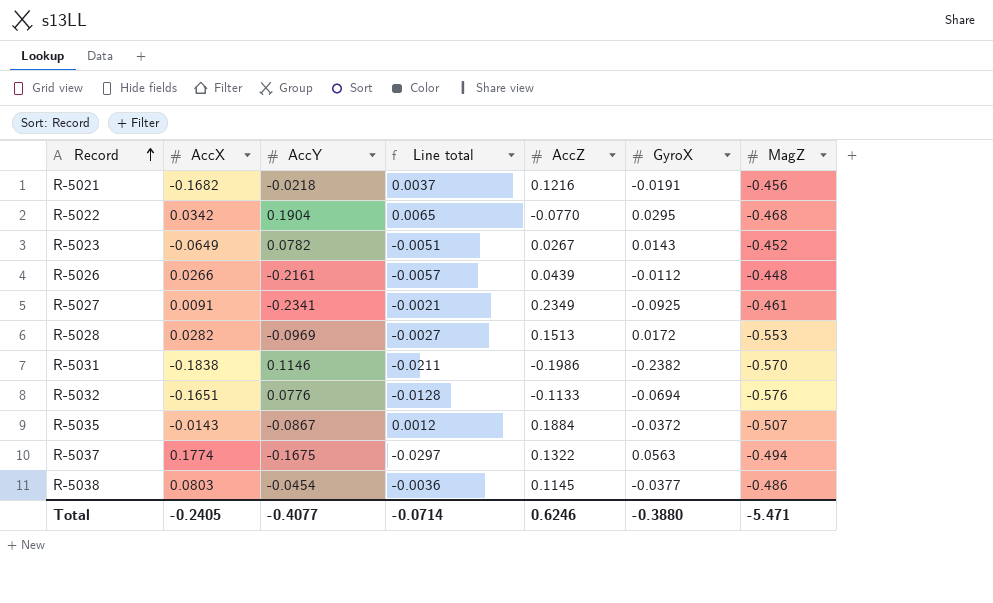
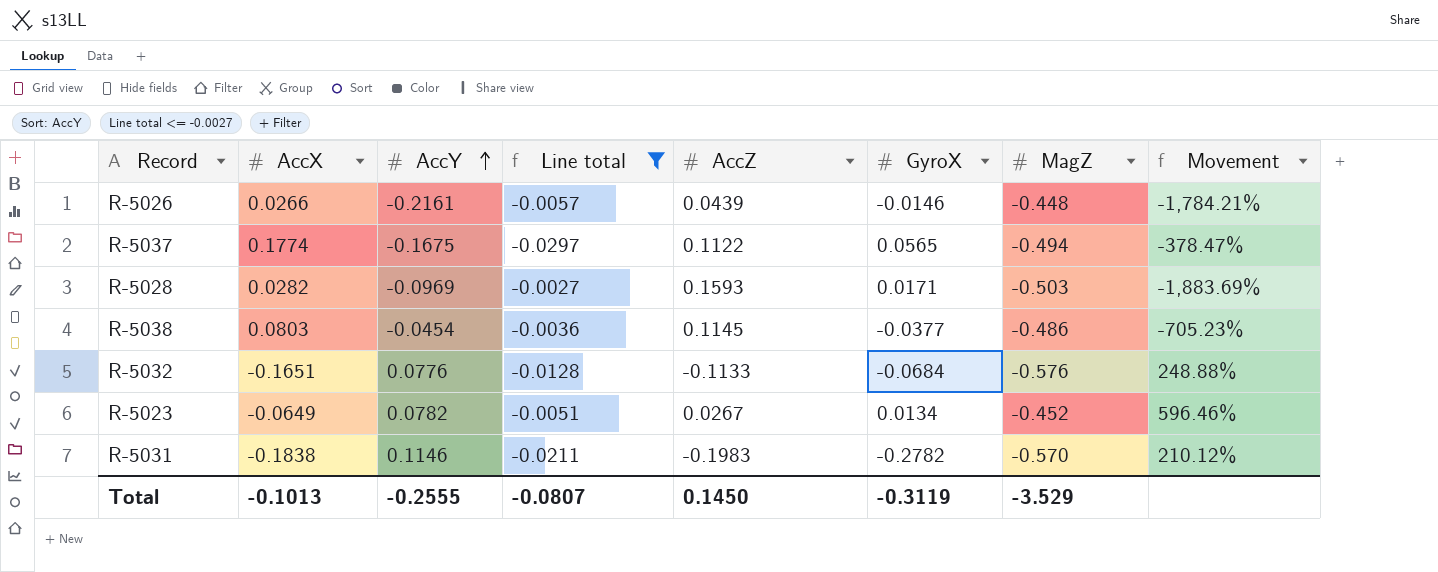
filter: none -> Line total <= -0.0027
row order: Record ascending -> AccY ascending
column Movement | formula: none -> ([MagZ] - [AccX]) / [AccX]
R-5026 | GyroX: -0.0112 -> -0.0146
R-5037 | AccZ: 0.1322 -> 0.1122
R-5037 | GyroX: 0.0563 -> 0.0565
R-5028 | AccZ: 0.1513 -> 0.1593
R-5028 | GyroX: 0.0172 -> 0.0171
R-5028 | MagZ: -0.553 -> -0.503
R-5032 | GyroX: -0.0694 -> -0.0684
R-5023 | GyroX: 0.0143 -> 0.0134
R-5031 | AccZ: -0.1986 -> -0.1983
R-5031 | GyroX: -0.2382 -> -0.2782
Total | AccX: -0.2405 -> -0.1013
Total | AccY: -0.4077 -> -0.2555
Total | Line total: -0.0714 -> -0.0807
Total | AccZ: 0.6246 -> 0.1450
Total | GyroX: -0.3880 -> -0.3119
Total | MagZ: -5.471 -> -3.529

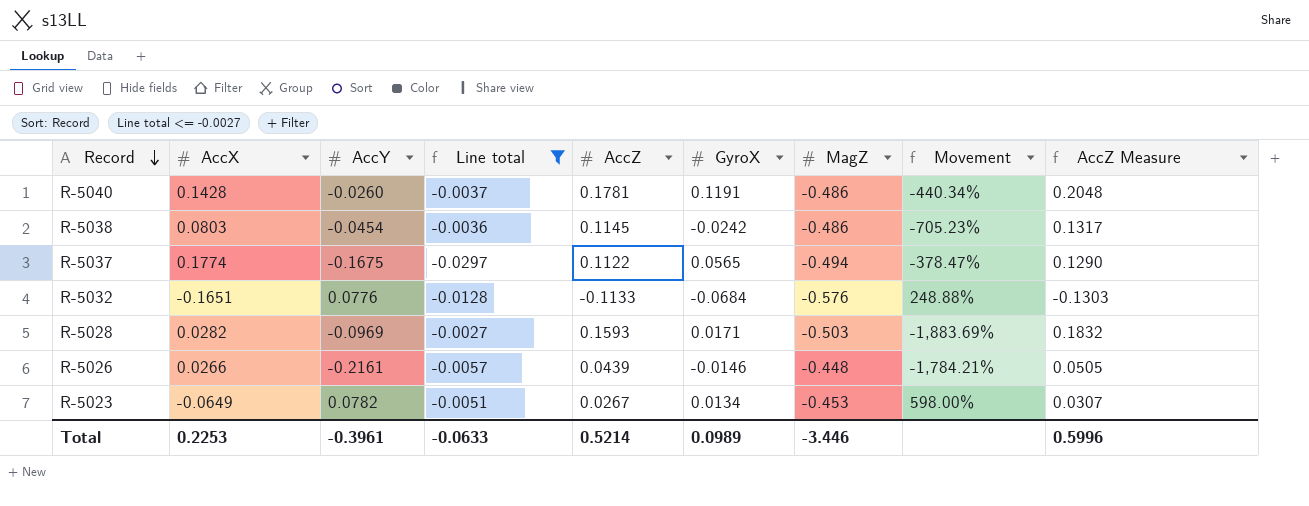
row order: AccY ascending -> Record descending
column AccZ Measure | formula: none -> [AccZ] * 1.15
row R-5031: -0.1838 | 0.1146 | -0.0211 | -0.1983 | -0.2782 | -0.570 | 210.12% -> none
row R-5040: none -> 0.1428 | -0.0260 | -0.0037 | 0.1781 | 0.1191 | -0.486 | -440.34% | 0.2048
R-5038 | GyroX: -0.0377 -> -0.0242
R-5023 | MagZ: -0.452 -> -0.453
R-5023 | Movement: 596.46% -> 598.00%
Total | AccX: -0.1013 -> 0.2253
Total | AccY: -0.2555 -> -0.3961
Total | Line total: -0.0807 -> -0.0633
Total | AccZ: 0.1450 -> 0.5214
Total | GyroX: -0.3119 -> 0.0989
Total | MagZ: -3.529 -> -3.446

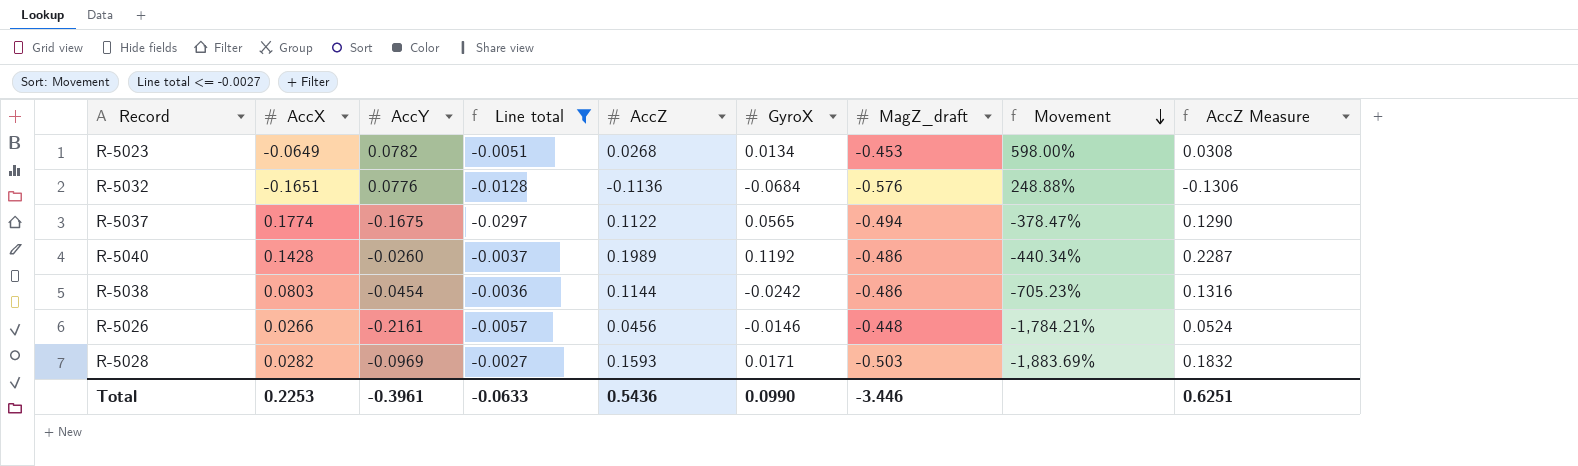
row order: Record descending -> Movement descending
column name: MagZ -> MagZ_draft
R-5023 | AccZ: 0.0267 -> 0.0268
R-5023 | AccZ Measure: 0.0307 -> 0.0308
R-5032 | AccZ: -0.1133 -> -0.1136
R-5032 | AccZ Measure: -0.1303 -> -0.1306
R-5040 | AccZ: 0.1781 -> 0.1989
R-5040 | GyroX: 0.1191 -> 0.1192
R-5040 | AccZ Measure: 0.2048 -> 0.2287
R-5038 | AccZ: 0.1145 -> 0.1144
R-5038 | AccZ Measure: 0.1317 -> 0.1316
R-5026 | AccZ: 0.0439 -> 0.0456
R-5026 | AccZ Measure: 0.0505 -> 0.0524
Total | AccZ: 0.5214 -> 0.5436
Total | GyroX: 0.0989 -> 0.0990
Total | AccZ Measure: 0.5996 -> 0.6251

